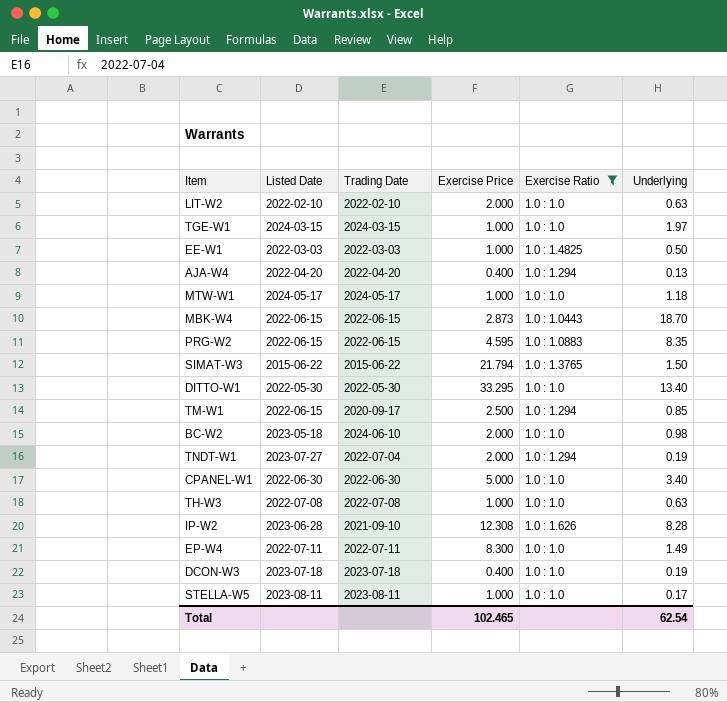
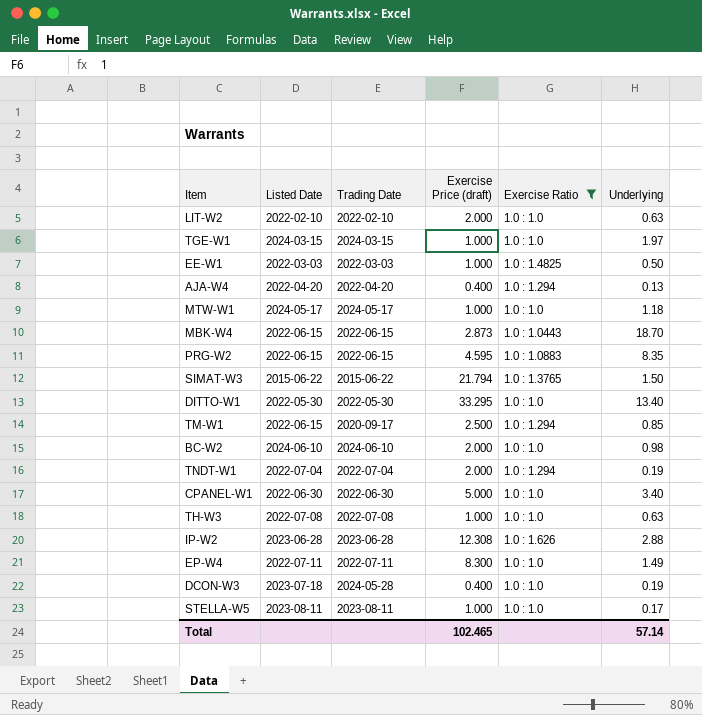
column name: Exercise Price -> Exercise Price (draft)
BC-W2 | Listed Date: 2023-05-18 -> 2024-06-10
TNDT-W1 | Listed Date: 2023-07-27 -> 2022-07-04
IP-W2 | Trading Date: 2021-09-10 -> 2023-06-28
IP-W2 | Underlying: 8.28 -> 2.88
DCON-W3 | Trading Date: 2023-07-18 -> 2024-05-28
Total | Underlying: 62.54 -> 57.14

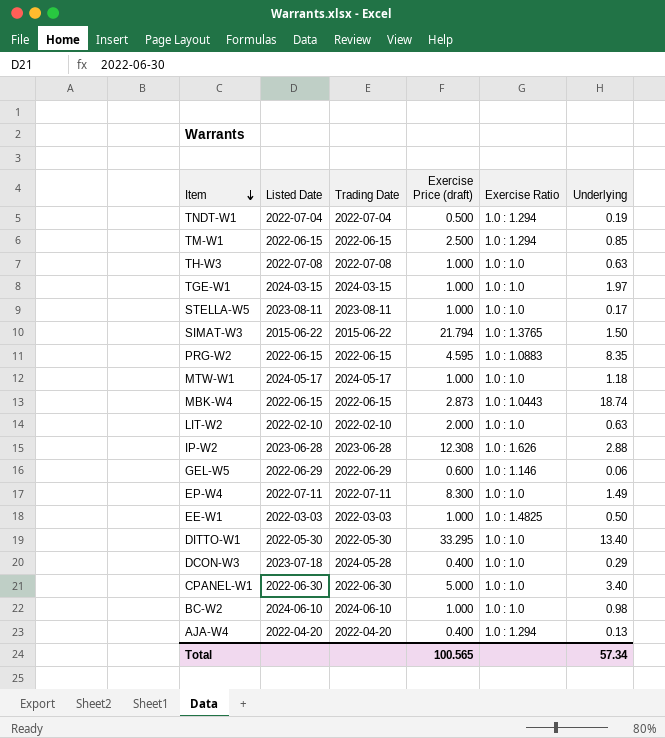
filter: Exercise Ratio != 1.0 : 1.146 -> none
row order: none -> Item descending
TNDT-W1 | Exercise Price (draft): 2.000 -> 0.500
TM-W1 | Trading Date: 2020-09-17 -> 2022-06-15
MBK-W4 | Underlying: 18.70 -> 18.74
DCON-W3 | Underlying: 0.19 -> 0.29
BC-W2 | Exercise Price (draft): 2.000 -> 1.000
Total | Exercise Price (draft): 102.465 -> 100.565
Total | Underlying: 57.14 -> 57.34

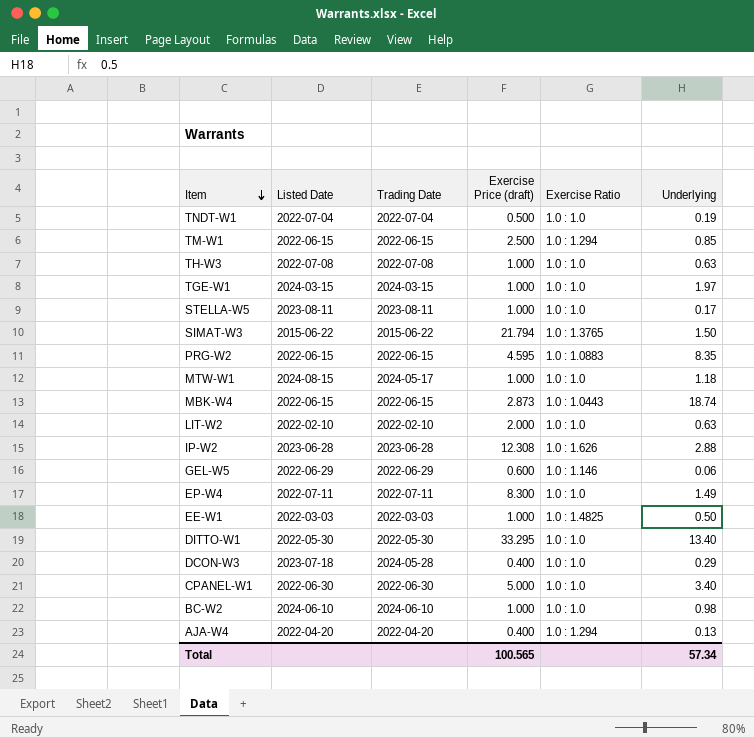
TNDT-W1 | Exercise Ratio: 1.0 : 1.294 -> 1.0 : 1.0
MTW-W1 | Listed Date: 2024-05-17 -> 2024-08-15

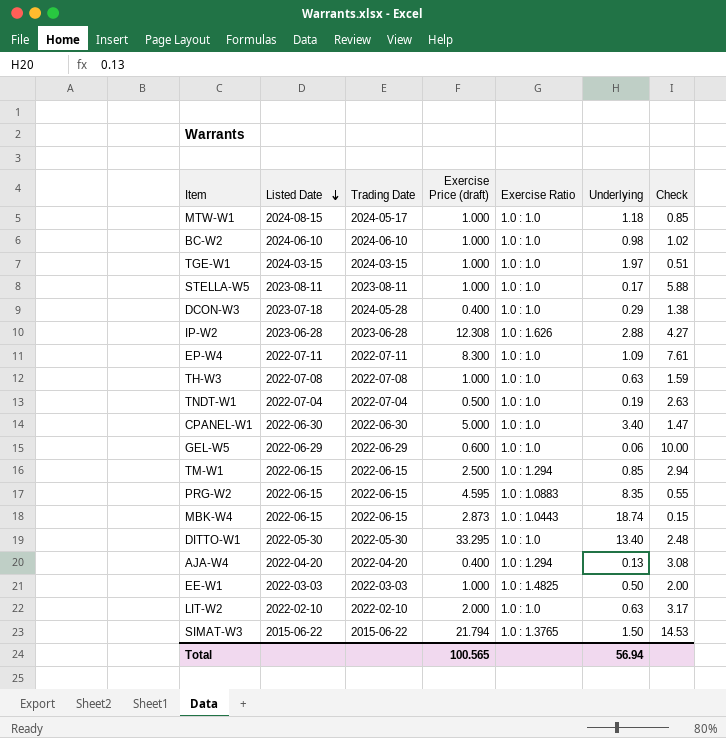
row order: Item descending -> Listed Date descending
column Check | formula: none -> [Exercise Price (draft)] / [Underlying]
EP-W4 | Underlying: 1.49 -> 1.09
GEL-W5 | Exercise Ratio: 1.0 : 1.146 -> 1.0 : 1.0
Total | Underlying: 57.34 -> 56.94

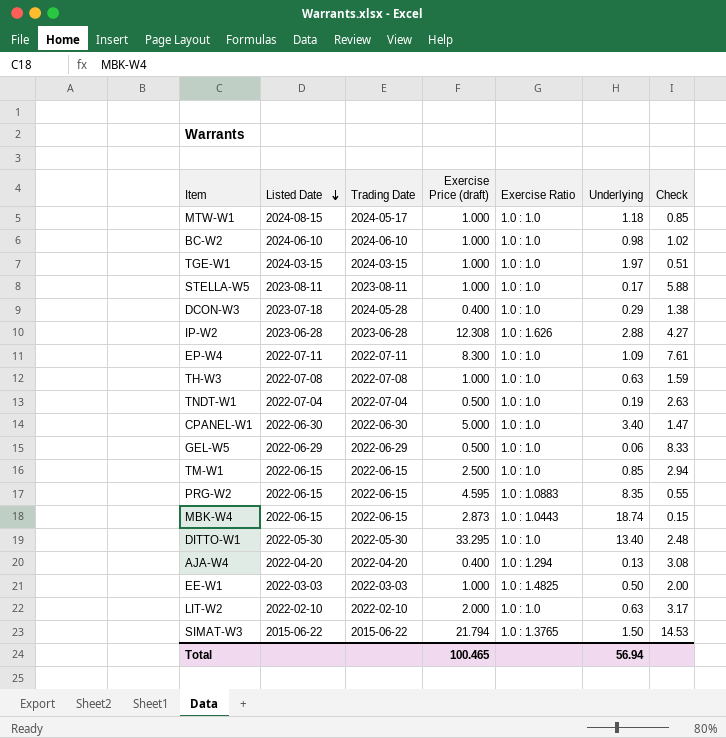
GEL-W5 | Exercise Price (draft): 0.600 -> 0.500
GEL-W5 | Check: 10.00 -> 8.33
TM-W1 | Exercise Ratio: 1.0 : 1.294 -> 1.0 : 1.0
Total | Exercise Price (draft): 100.565 -> 100.465

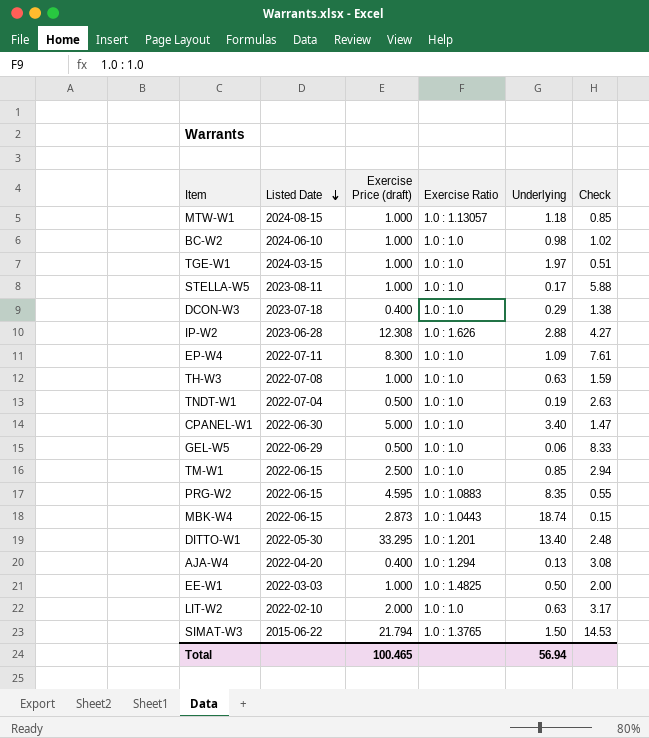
column Trading Date | position: 3 -> none
MTW-W1 | Exercise Ratio: 1.0 : 1.0 -> 1.0 : 1.13057
DITTO-W1 | Exercise Ratio: 1.0 : 1.0 -> 1.0 : 1.201

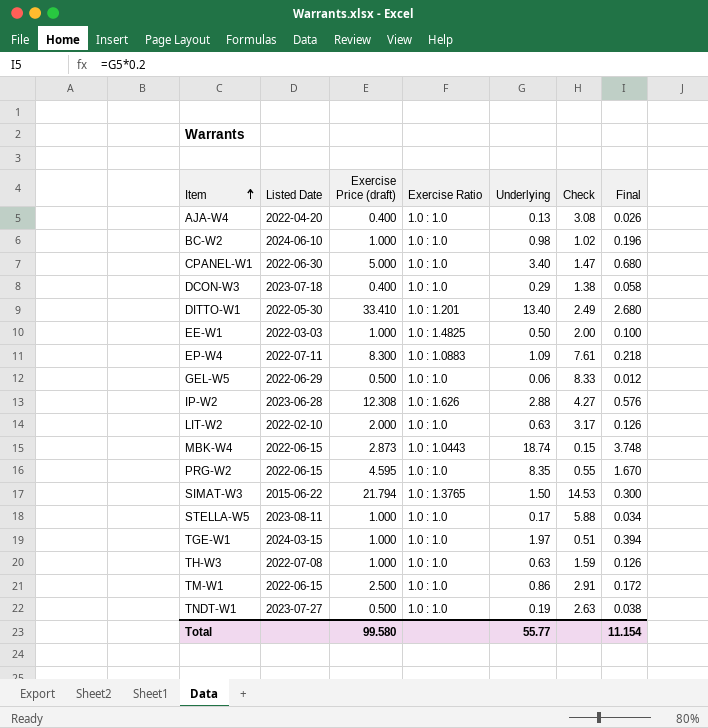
row order: Listed Date descending -> Item ascending
column Final | formula: none -> [Underlying] * 0.2
row MTW-W1: 2024-08-15 | 1.000 | 1.0 : 1.13057 | 1.18 | 0.85 -> none
AJA-W4 | Exercise Ratio: 1.0 : 1.294 -> 1.0 : 1.0
DITTO-W1 | Exercise Price (draft): 33.295 -> 33.410
DITTO-W1 | Check: 2.48 -> 2.49
EP-W4 | Exercise Ratio: 1.0 : 1.0 -> 1.0 : 1.0883
PRG-W2 | Exercise Ratio: 1.0 : 1.0883 -> 1.0 : 1.0
TM-W1 | Underlying: 0.85 -> 0.86
TM-W1 | Check: 2.94 -> 2.91
TNDT-W1 | Listed Date: 2022-07-04 -> 2023-07-27
Total | Exercise Price (draft): 100.465 -> 99.580
Total | Underlying: 56.94 -> 55.77

